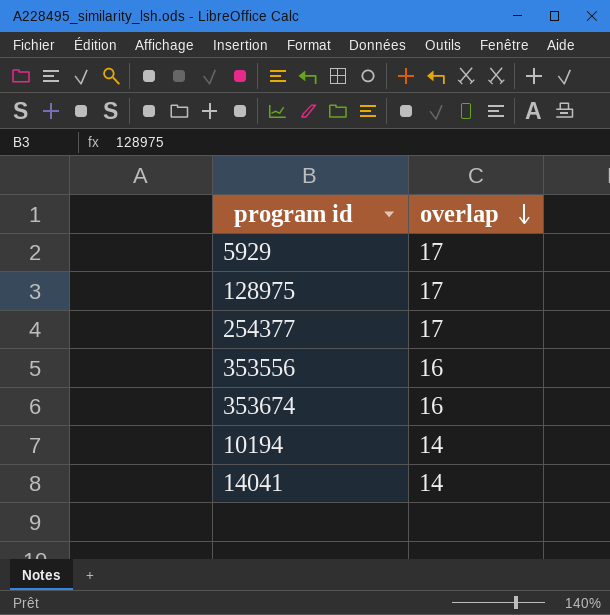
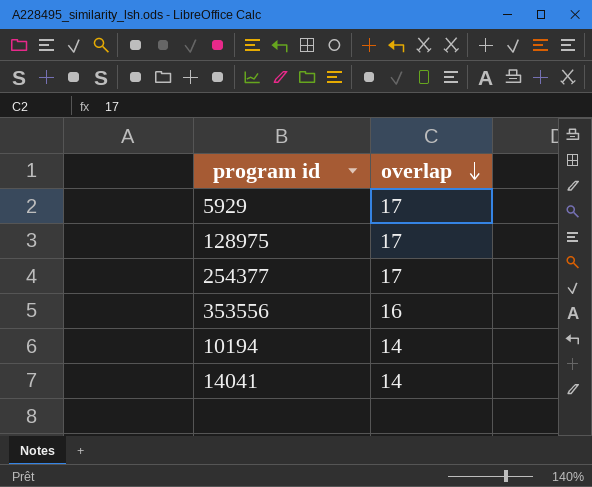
row 353674: 16 -> none

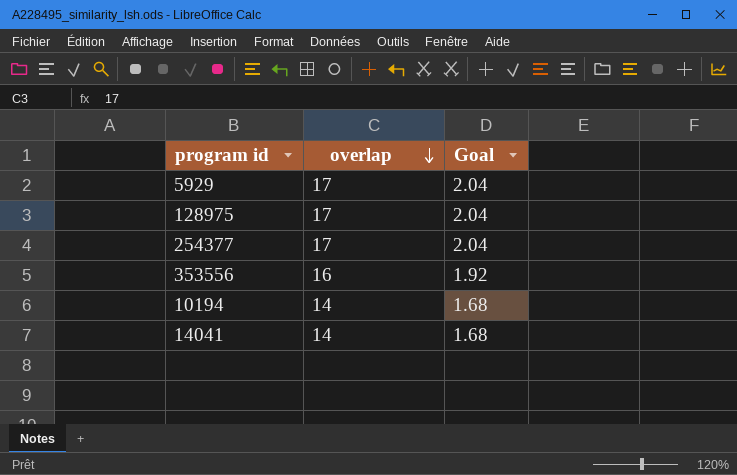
column Goal | formula: none -> [overlap] * 0.12

